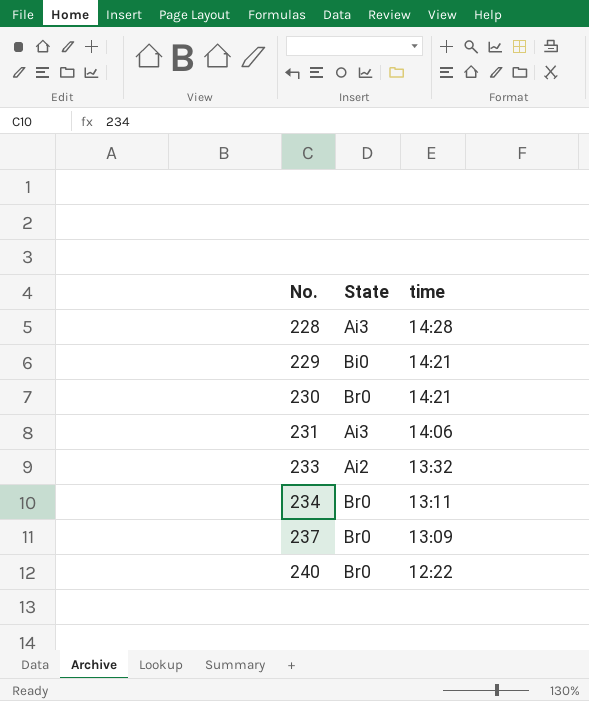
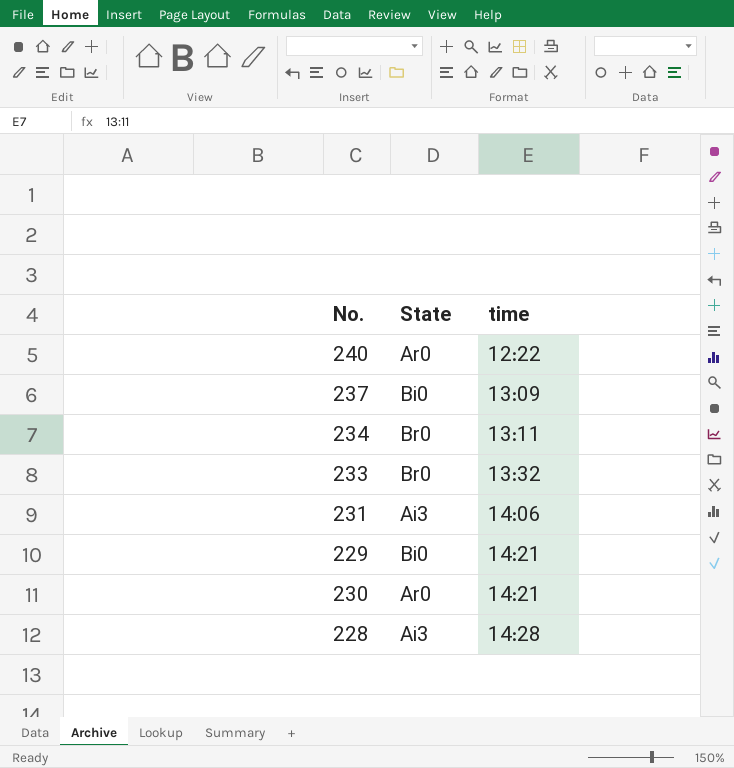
row order: No. ascending -> time ascending
240 | State: Br0 -> Ar0
237 | State: Br0 -> Bi0
233 | State: Ai2 -> Br0
230 | State: Br0 -> Ar0

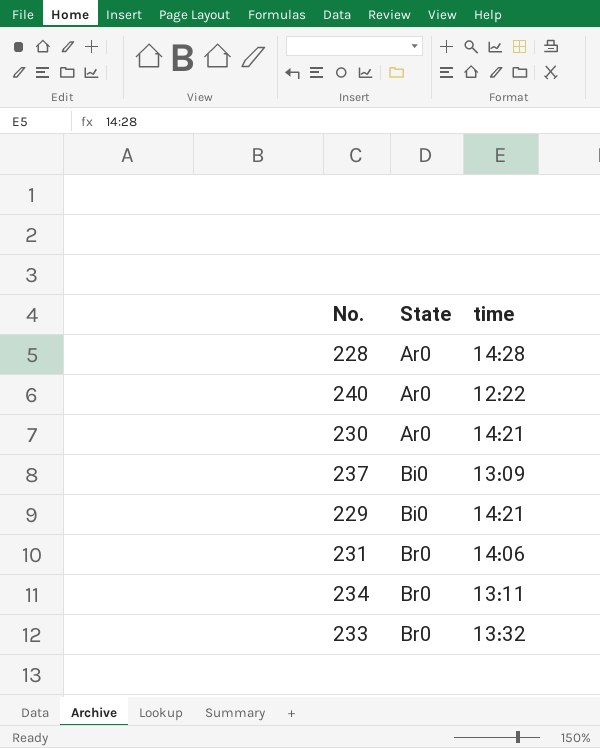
row order: time ascending -> State ascending
228 | State: Ai3 -> Ar0
231 | State: Ai3 -> Br0

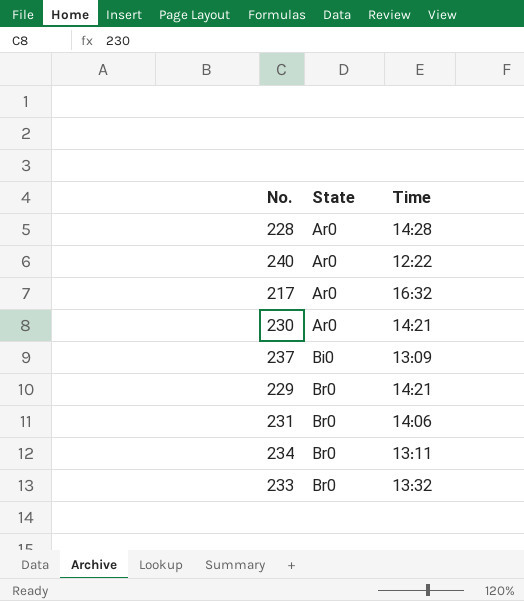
column name: time -> Time
row 217: none -> Ar0 | 16:32
229 | State: Bi0 -> Br0

